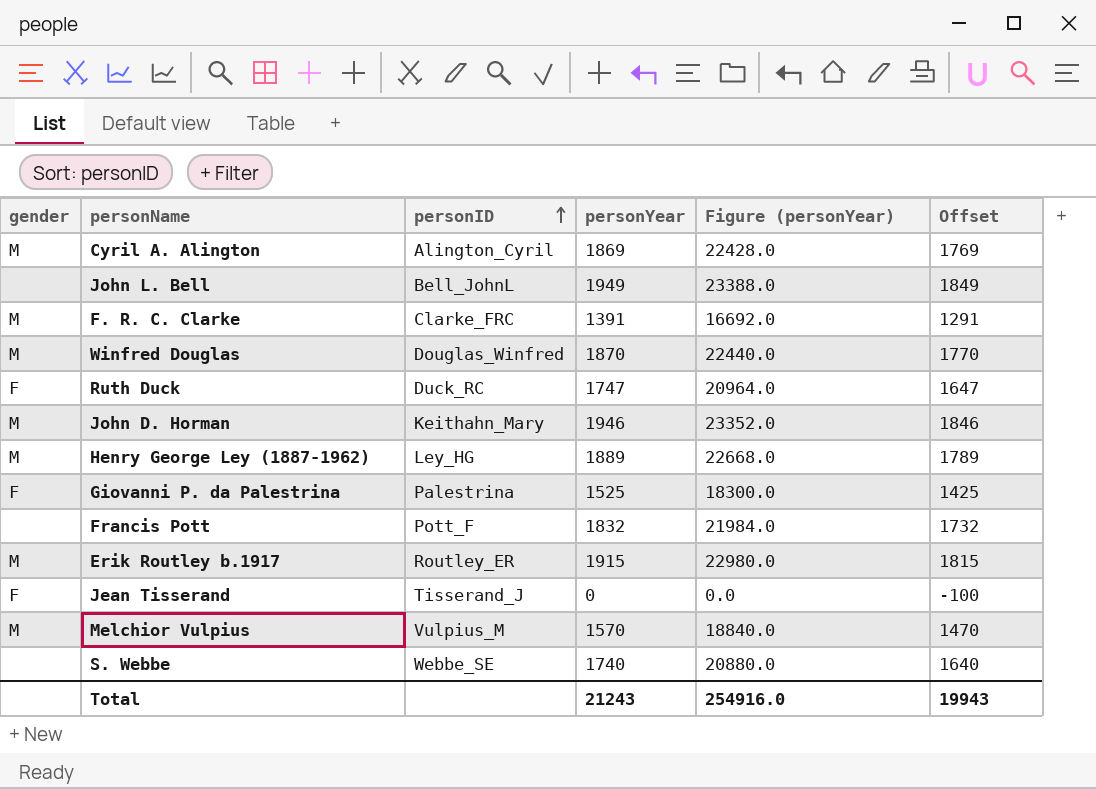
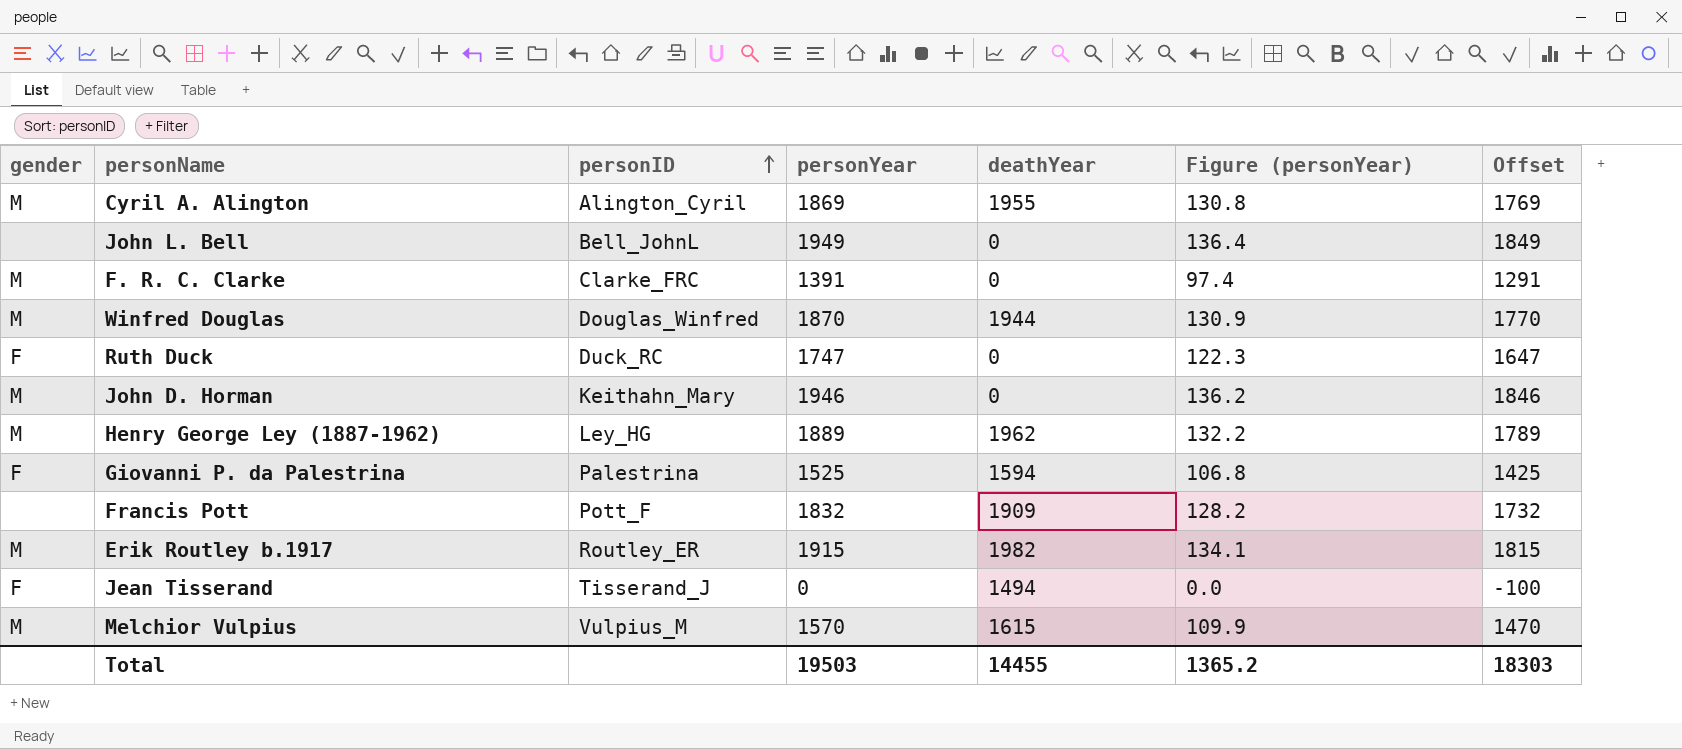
column deathYear | position: none -> 5
column Figure (personYear) | formula: [personYear] * 12 -> [personYear] * 0.07
row S. Webbe: none | Webbe_SE | 1740 | 20880.0 | 1640 -> none
Total | personYear: 21243 -> 19503
Total | Figure (personYear): 254916.0 -> 1365.2
Total | Offset: 19943 -> 18303

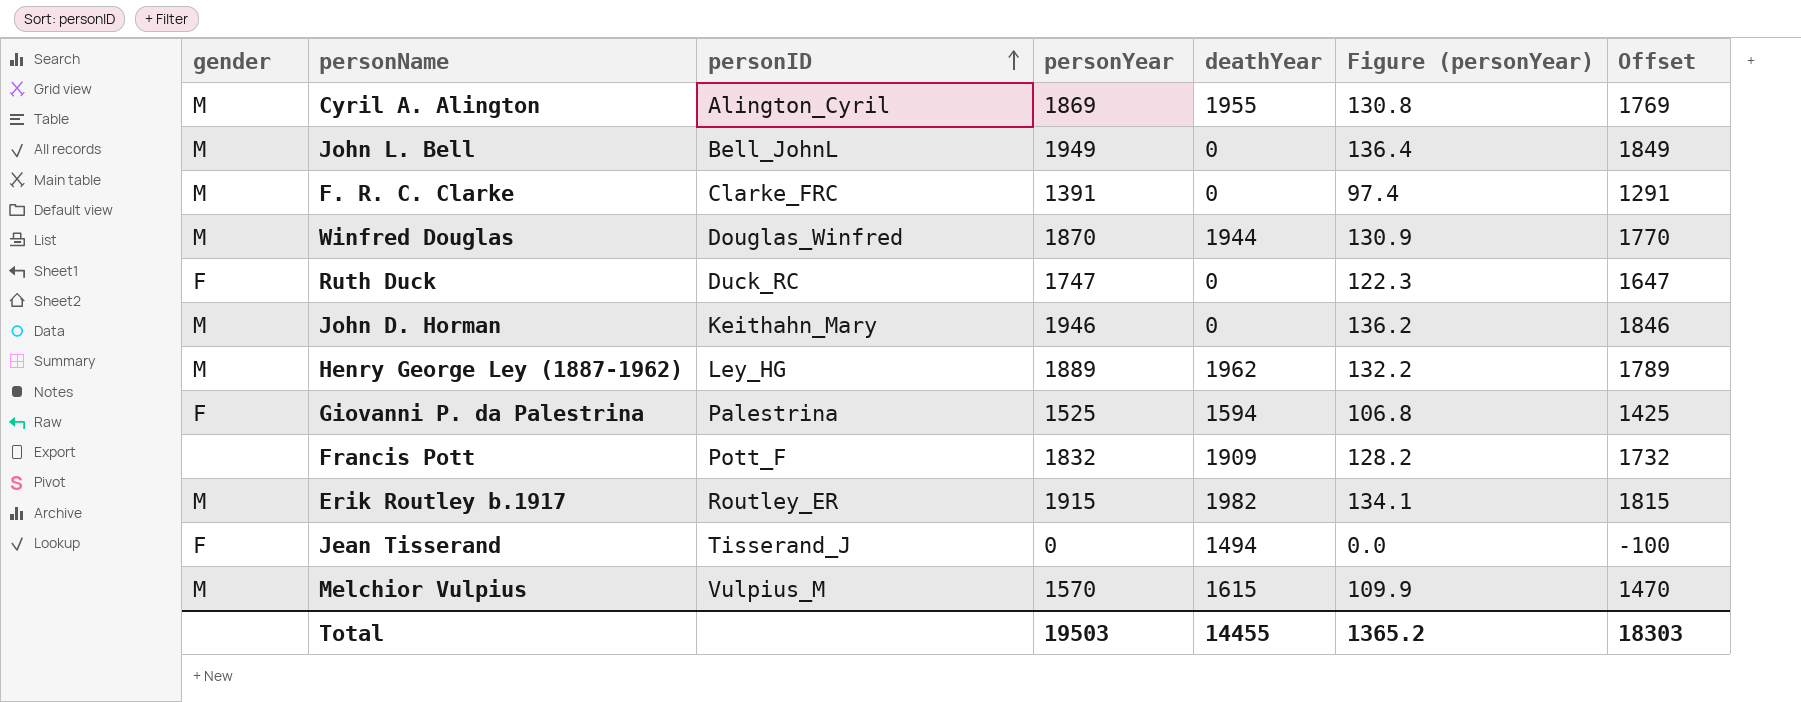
John L. Bell | gender: none -> M

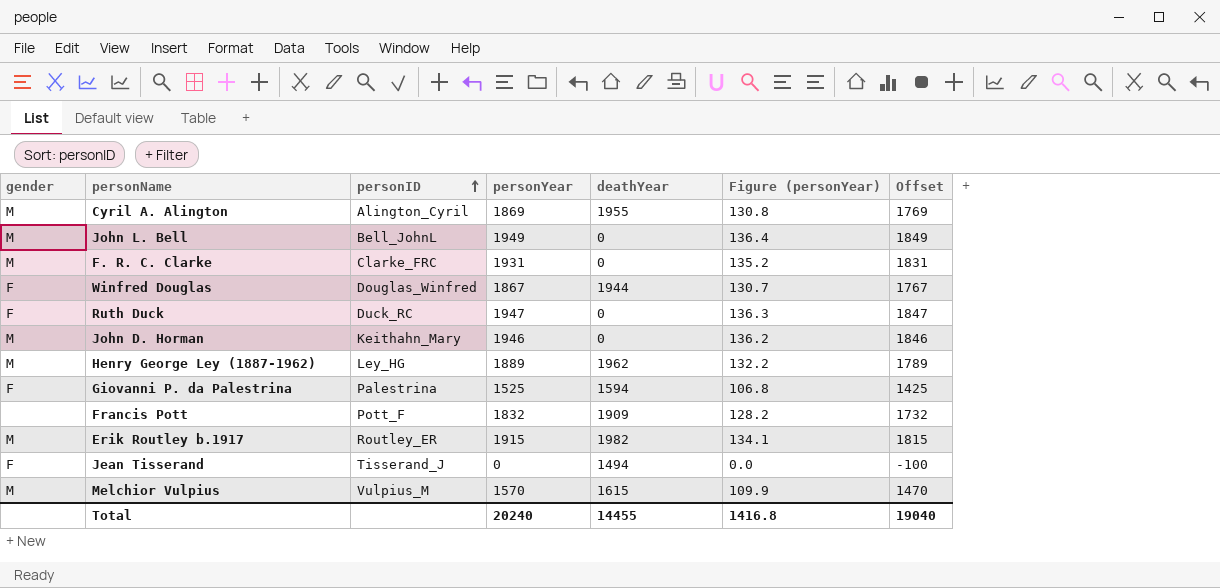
F. R. C. Clarke | personYear: 1391 -> 1931
F. R. C. Clarke | Figure (personYear): 97.4 -> 135.2
F. R. C. Clarke | Offset: 1291 -> 1831
Winfred Douglas | gender: M -> F
Winfred Douglas | personYear: 1870 -> 1867
Winfred Douglas | Figure (personYear): 130.9 -> 130.7
Winfred Douglas | Offset: 1770 -> 1767
Ruth Duck | personYear: 1747 -> 1947
Ruth Duck | Figure (personYear): 122.3 -> 136.3
Ruth Duck | Offset: 1647 -> 1847
Total | personYear: 19503 -> 20240
Total | Figure (personYear): 1365.2 -> 1416.8
Total | Offset: 18303 -> 19040

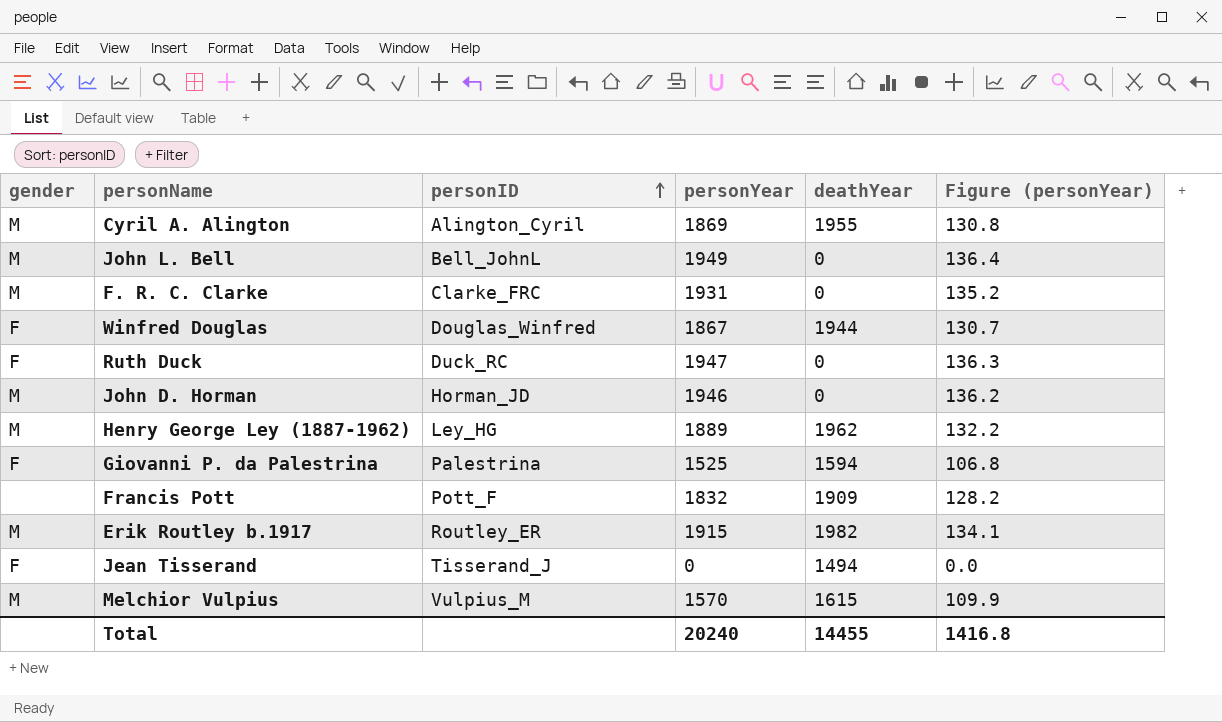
column Offset | formula: [personYear] - 100 -> none
John D. Horman | personID: Keithahn_Mary -> Horman_JD

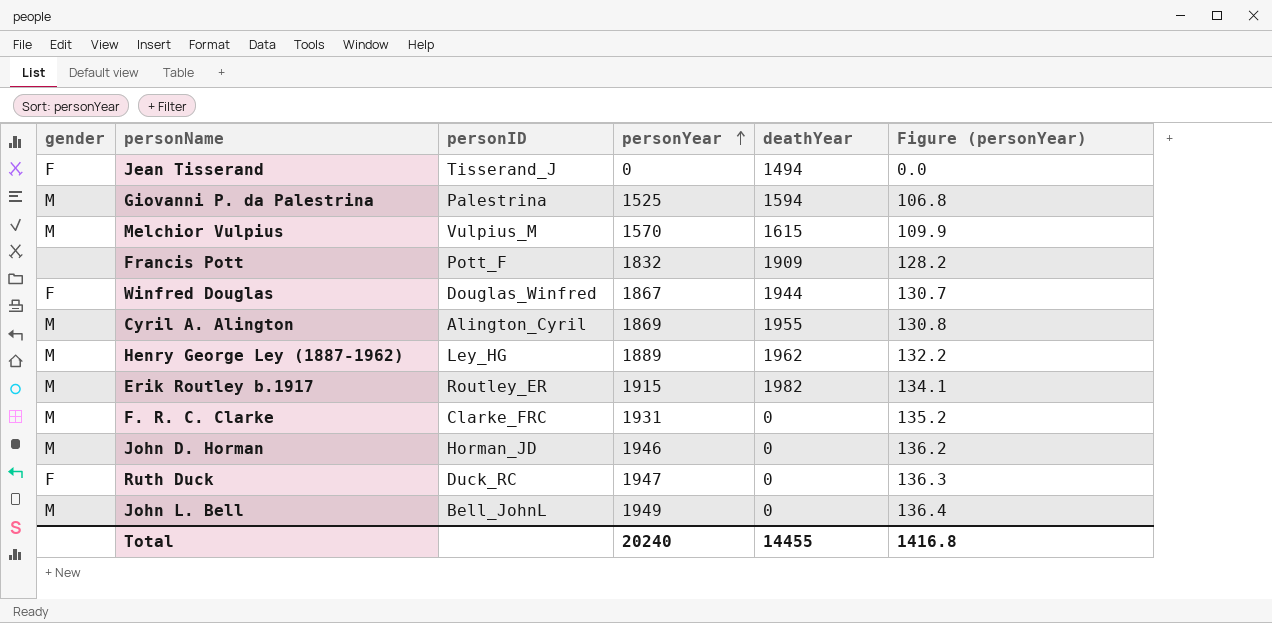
row order: personID ascending -> personYear ascending
Giovanni P. da Palestrina | gender: F -> M

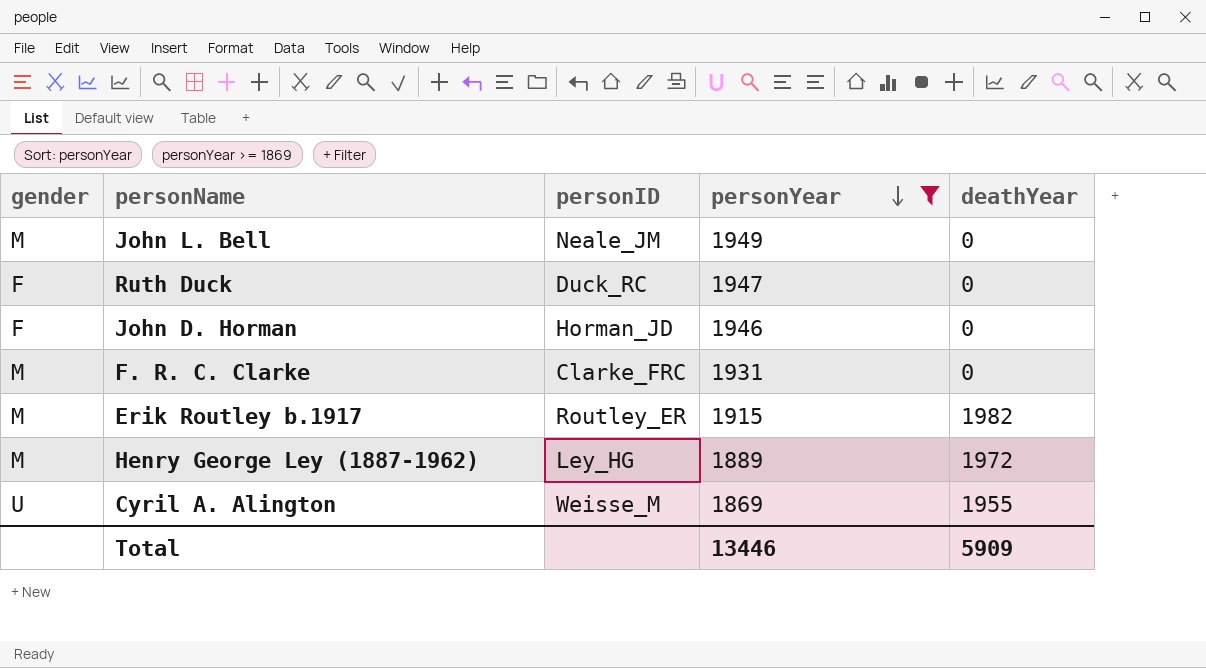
filter: none -> personYear >= 1869
row order: personYear ascending -> personYear descending
column Figure (personYear) | formula: [personYear] * 0.07 -> none
John L. Bell | personID: Bell_JohnL -> Neale_JM
John D. Horman | gender: M -> F
Henry George Ley (1887-1962) | deathYear: 1962 -> 1972
Cyril A. Alington | gender: M -> U
Cyril A. Alington | personID: Alington_Cyril -> Weisse_M
Total | personYear: 20240 -> 13446
Total | deathYear: 14455 -> 5909

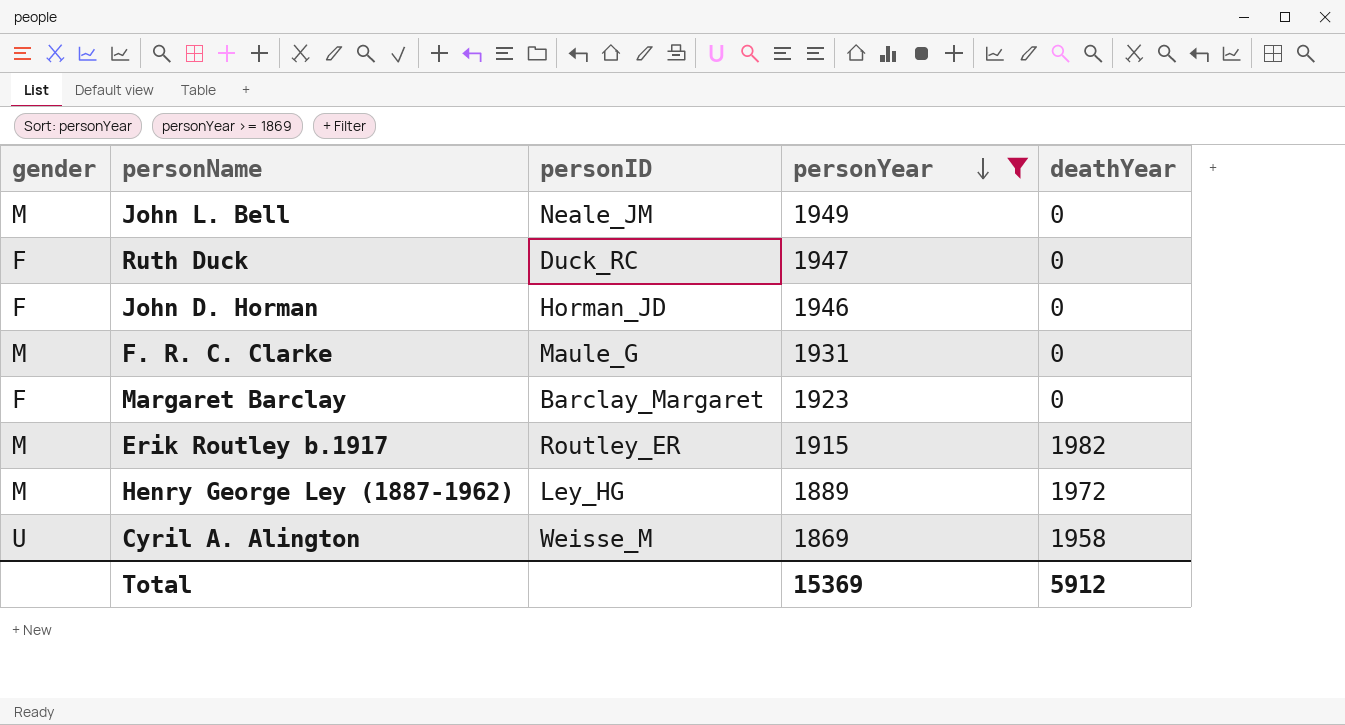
F. R. C. Clarke | personID: Clarke_FRC -> Maule_G
row Margaret Barclay: none -> F | Barclay_Margaret | 1923 | 0
Cyril A. Alington | deathYear: 1955 -> 1958
Total | personYear: 13446 -> 15369
Total | deathYear: 5909 -> 5912

